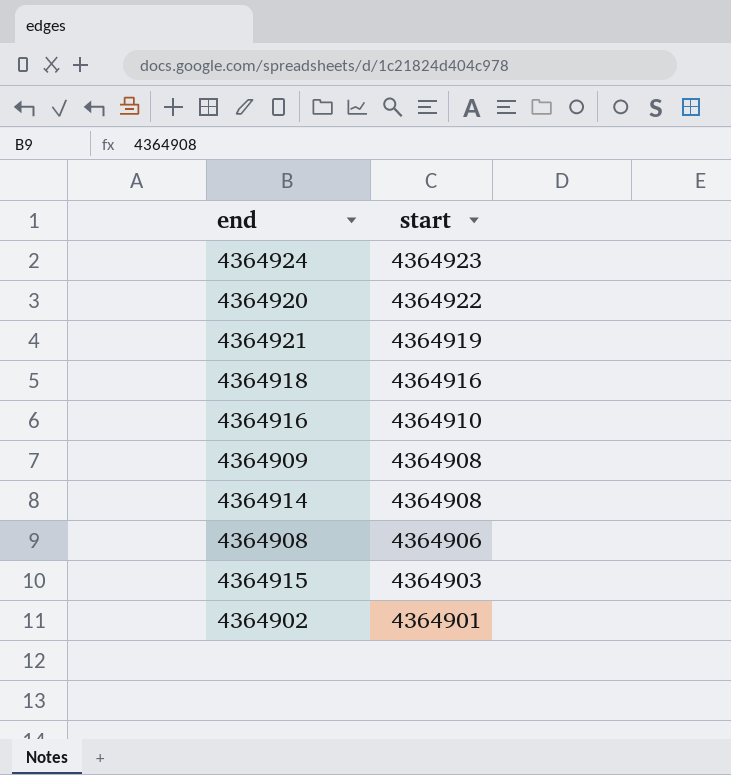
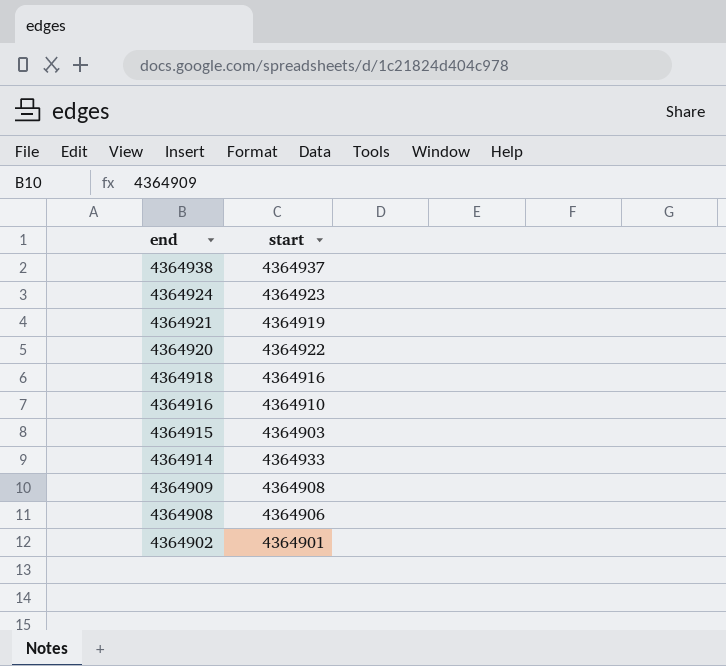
row order: start descending -> end descending
row 4364938: none -> 4364937
4364914 | start: 4364908 -> 4364933

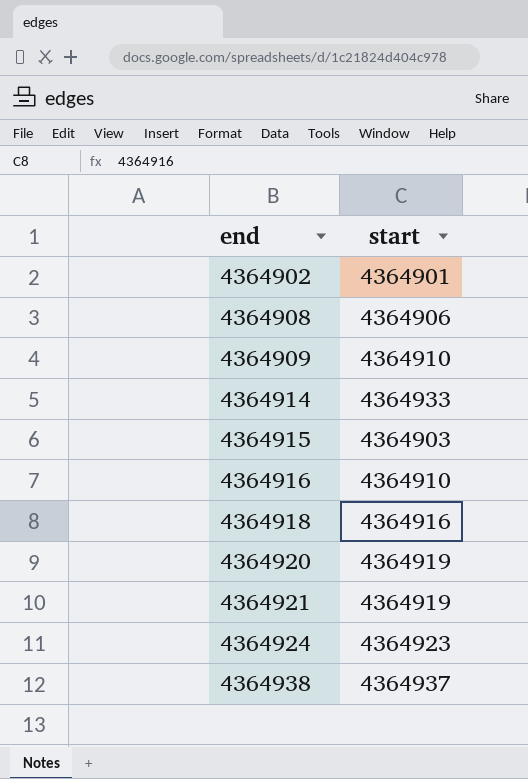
row order: end descending -> end ascending
4364909 | start: 4364908 -> 4364910
4364920 | start: 4364922 -> 4364919

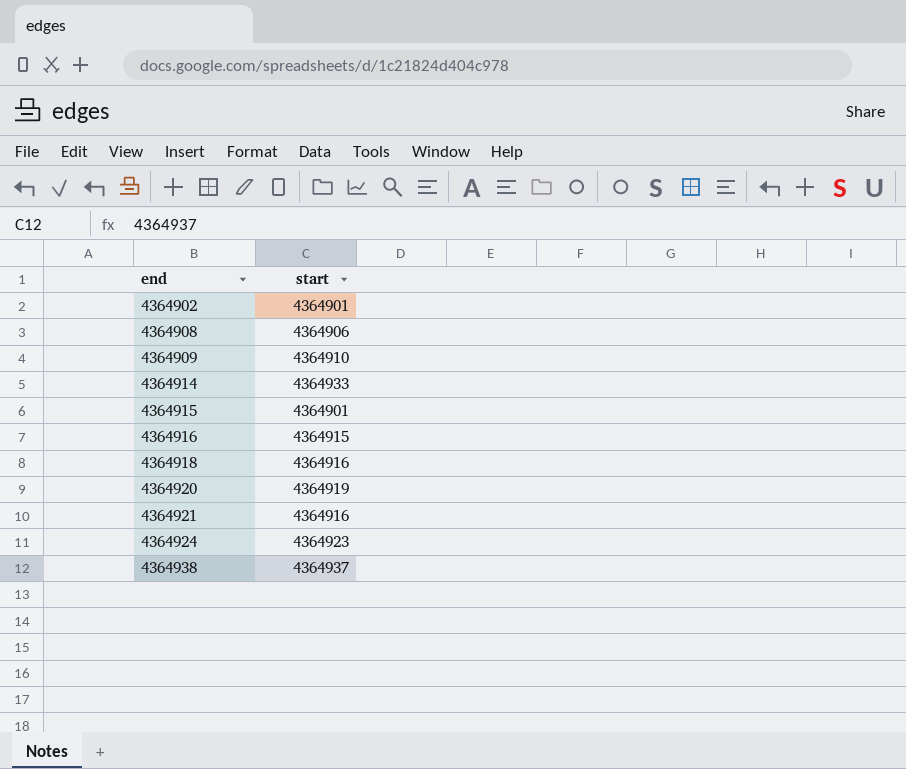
4364915 | start: 4364903 -> 4364901
4364916 | start: 4364910 -> 4364915
4364921 | start: 4364919 -> 4364916

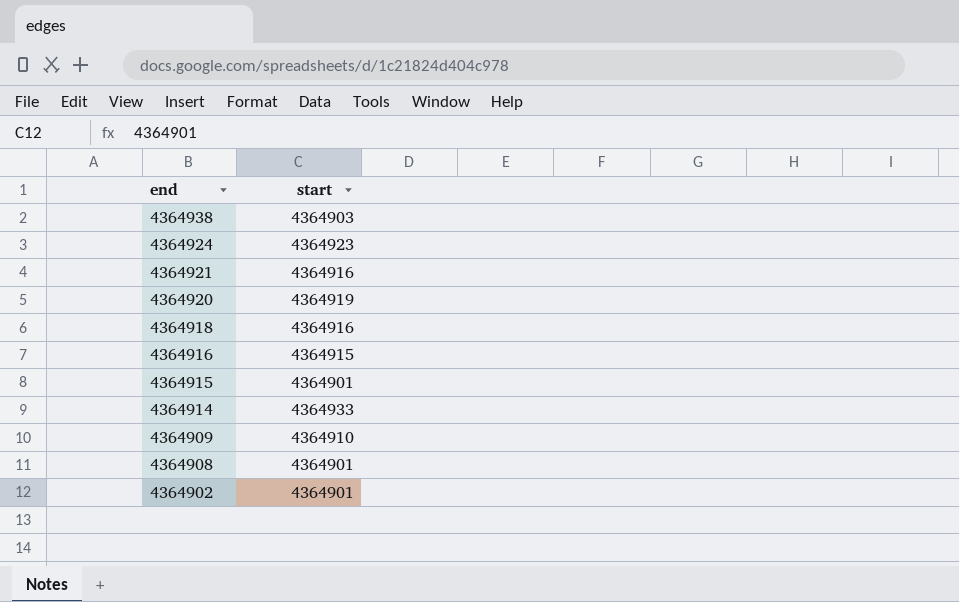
row order: end ascending -> end descending
4364938 | start: 4364937 -> 4364903
4364908 | start: 4364906 -> 4364901

